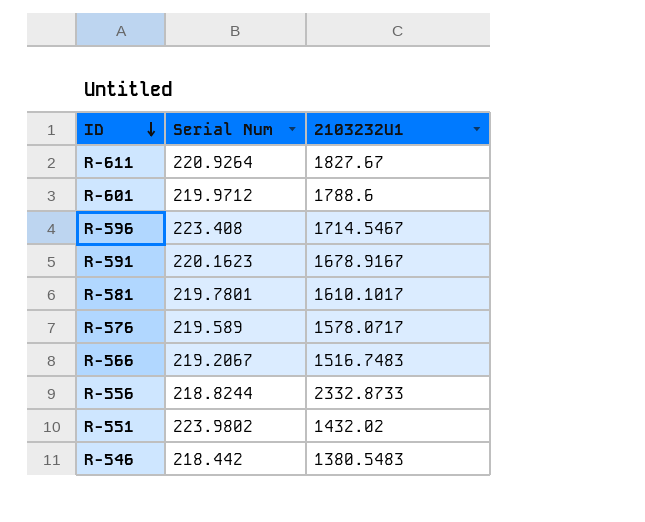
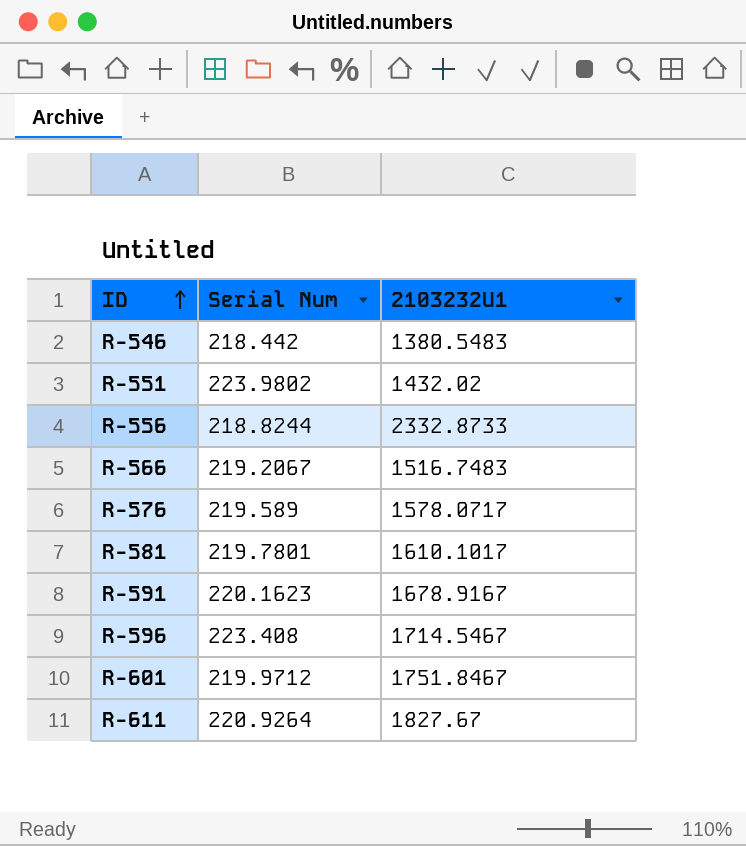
row order: ID descending -> ID ascending
R-601 | 2103232U1: 1788.6 -> 1751.8467

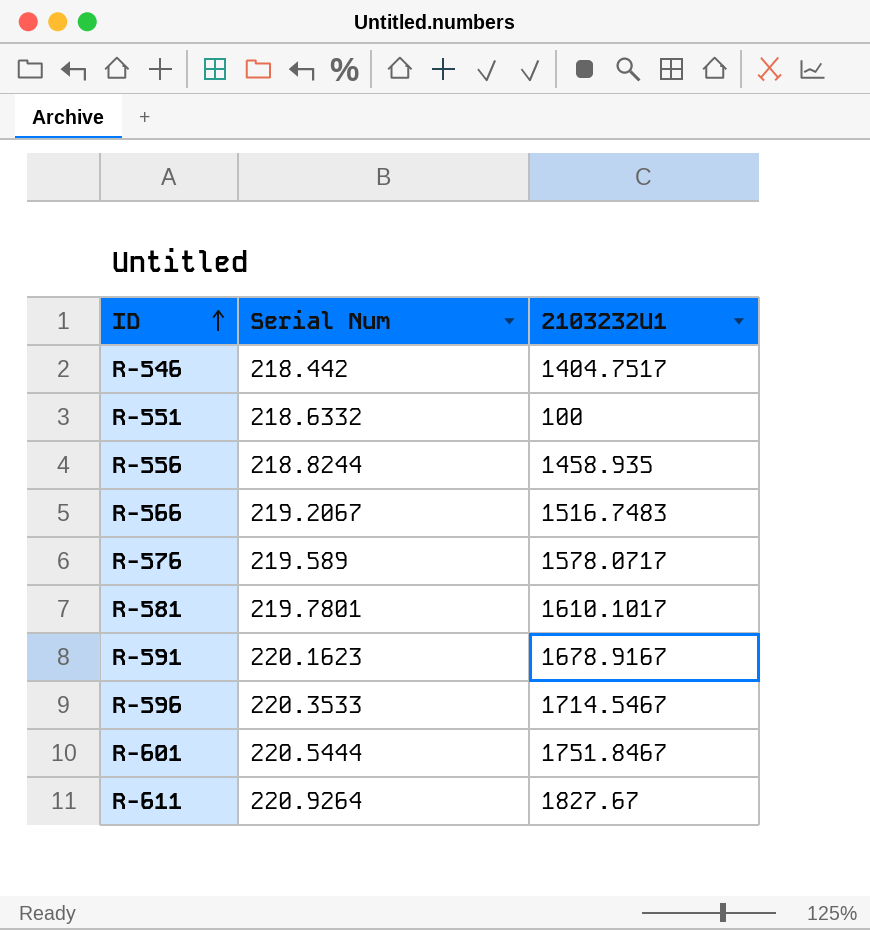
R-546 | 2103232U1: 1380.5483 -> 1404.7517
R-551 | Serial Num: 223.9802 -> 218.6332
R-551 | 2103232U1: 1432.02 -> 100
R-556 | 2103232U1: 2332.8733 -> 1458.935
R-596 | Serial Num: 223.408 -> 220.3533
R-601 | Serial Num: 219.9712 -> 220.5444

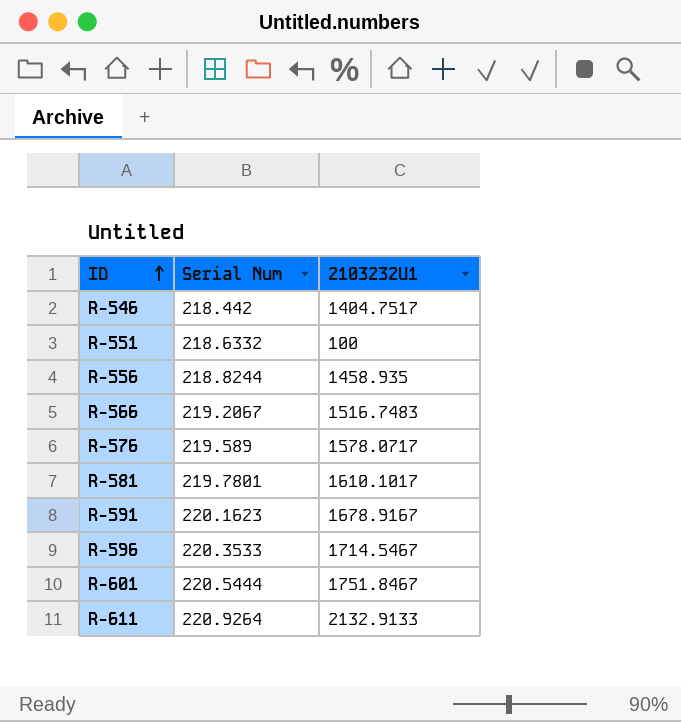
R-611 | 2103232U1: 1827.67 -> 2132.9133

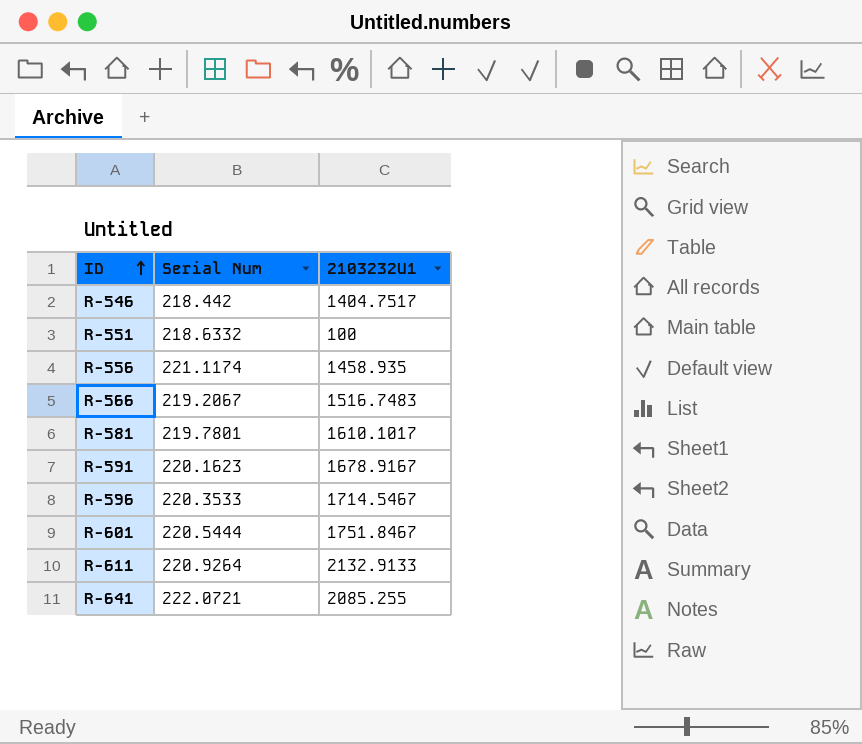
row R-576: 219.589 | 1578.0717 -> none
R-556 | Serial Num: 218.8244 -> 221.1174
row R-641: none -> 222.0721 | 2085.255

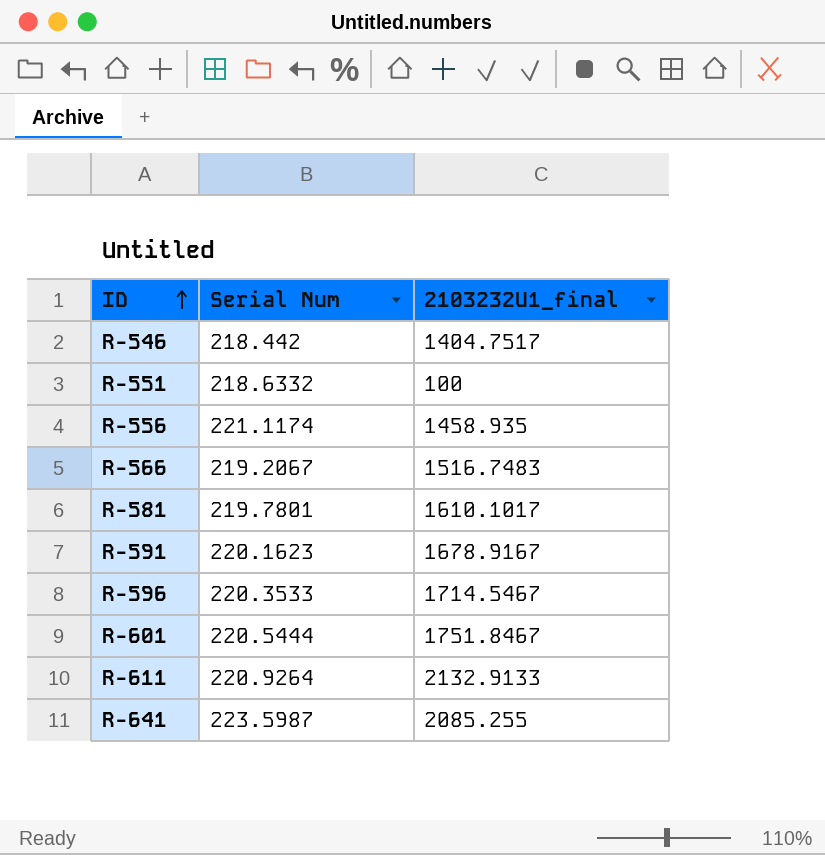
column name: 2103232U1 -> 2103232U1_final
R-641 | Serial Num: 222.0721 -> 223.5987

